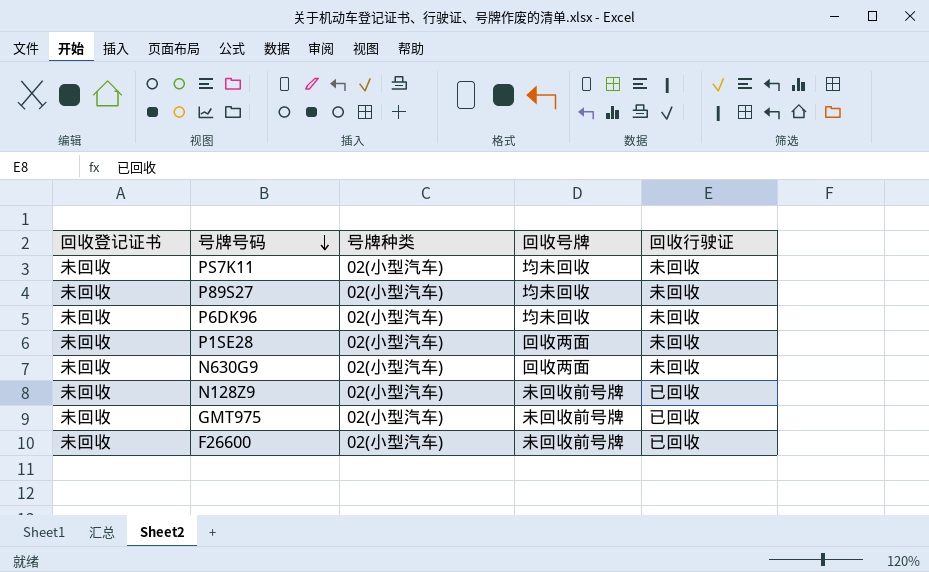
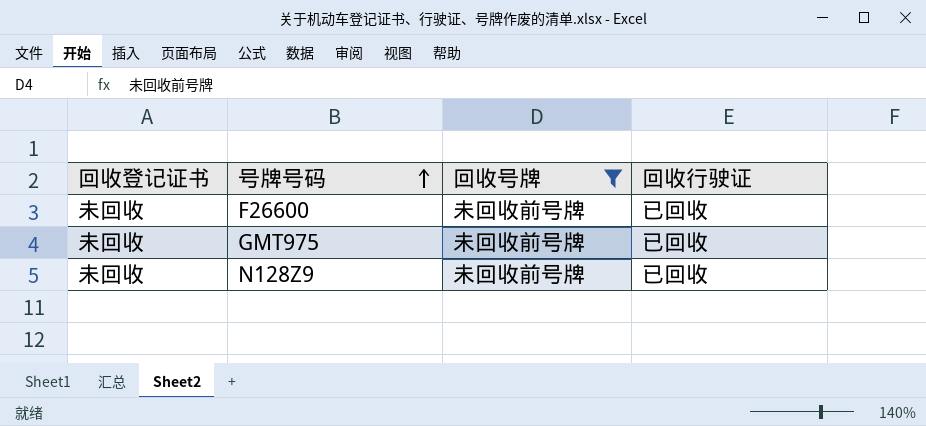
filter: none -> 回收号牌 = 未回收前号牌
row order: 号牌号码 descending -> 号牌号码 ascending
column 号牌种类 | position: 3 -> none

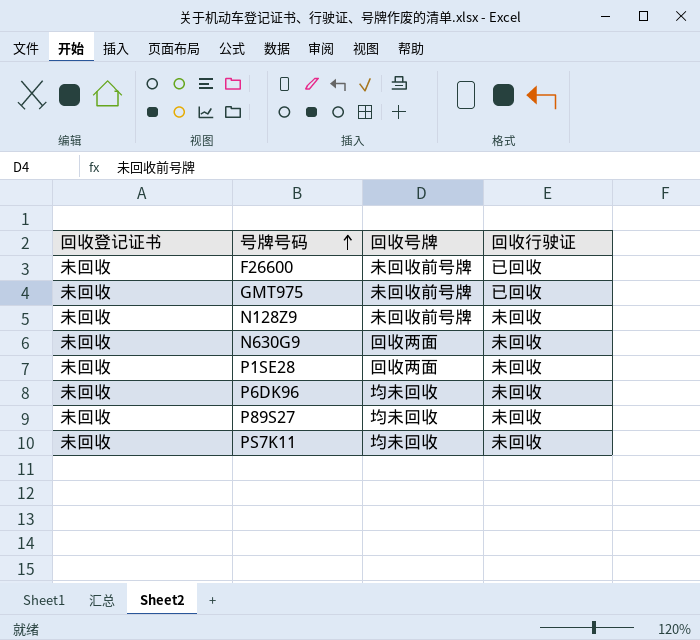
filter: 回收号牌 = 未回收前号牌 -> none
N128Z9 | 回收行驶证: 已回收 -> 未回收

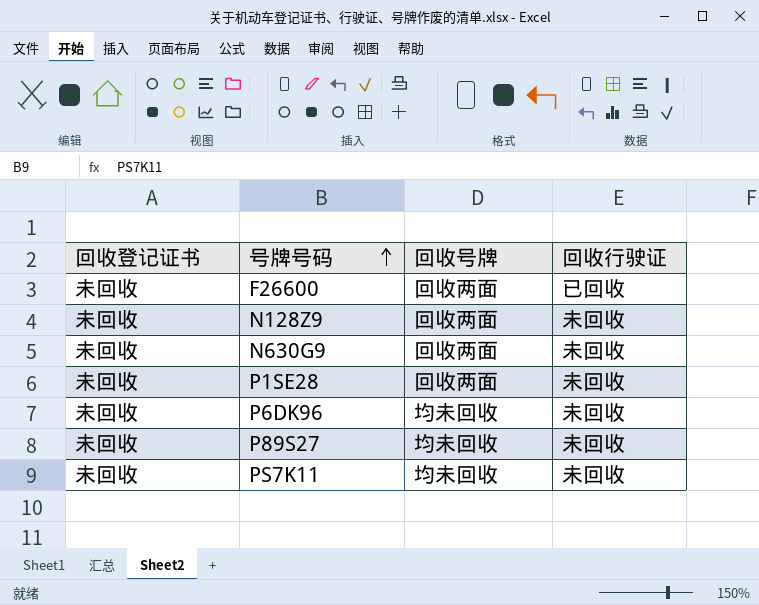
row GMT975: 未回收 | 未回收前号牌 | 已回收 -> none
F26600 | 回收号牌: 未回收前号牌 -> 回收两面
N128Z9 | 回收号牌: 未回收前号牌 -> 回收两面

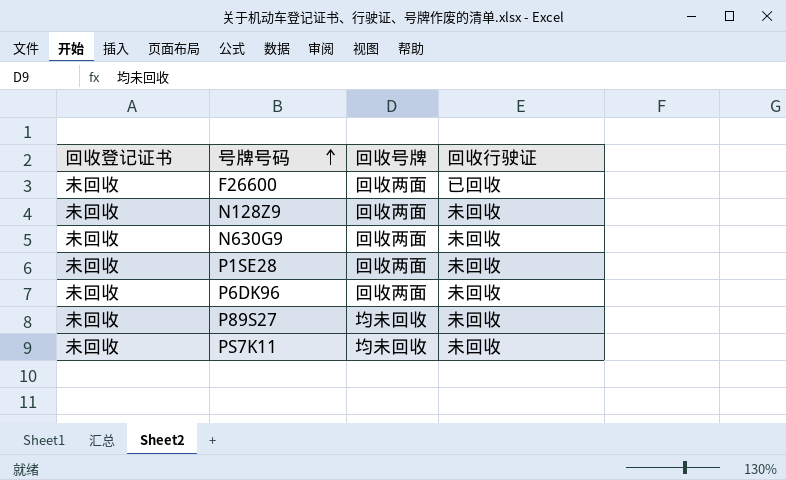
P6DK96 | 回收号牌: 均未回收 -> 回收两面

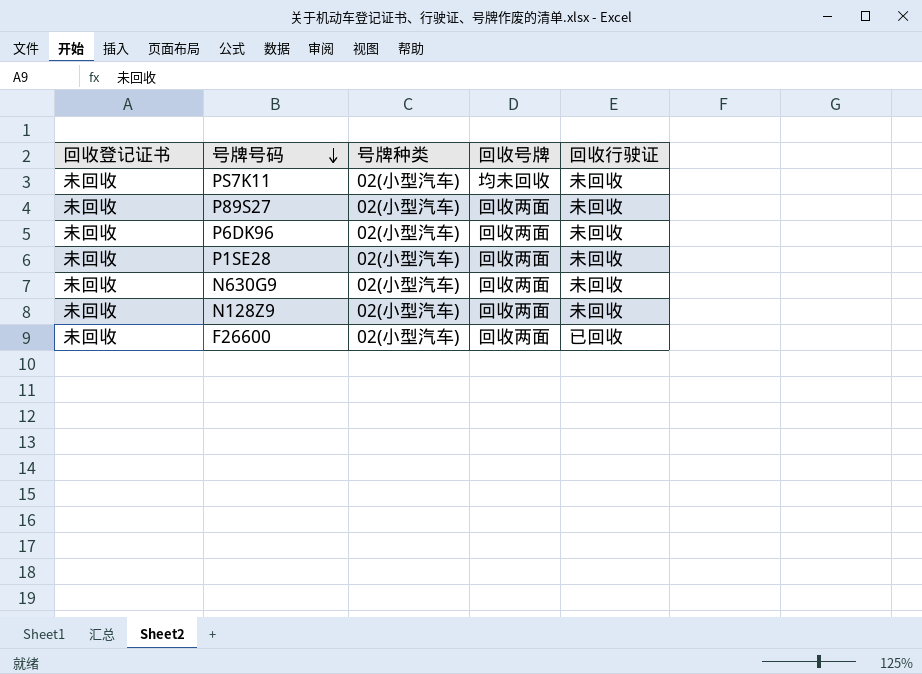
row order: 号牌号码 ascending -> 号牌号码 descending
column 号牌种类 | position: none -> 3
P89S27 | 回收号牌: 均未回收 -> 回收两面

